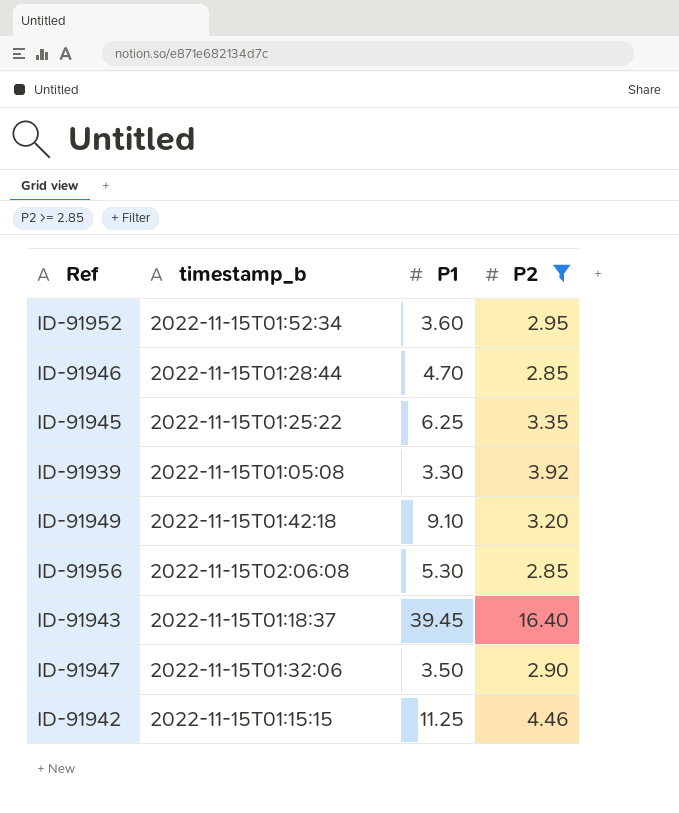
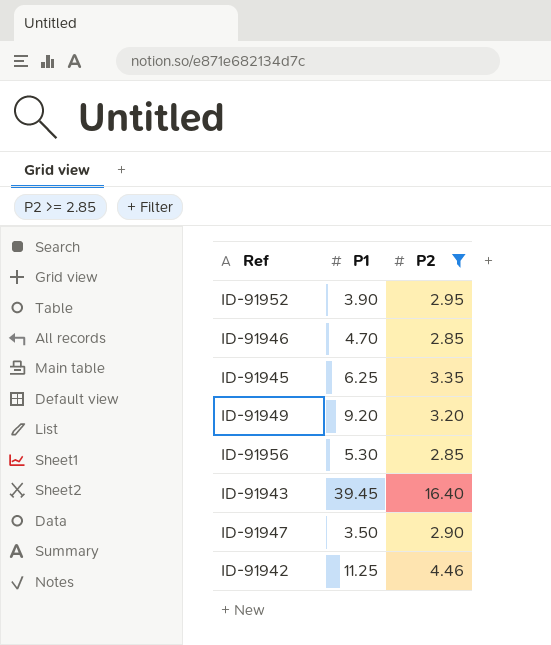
column timestamp_b | position: 2 -> none
row ID-91939: 2022-11-15T01:05:08 | 3.30 | 3.92 -> none
ID-91952 | P1: 3.60 -> 3.90
ID-91949 | P1: 9.10 -> 9.20

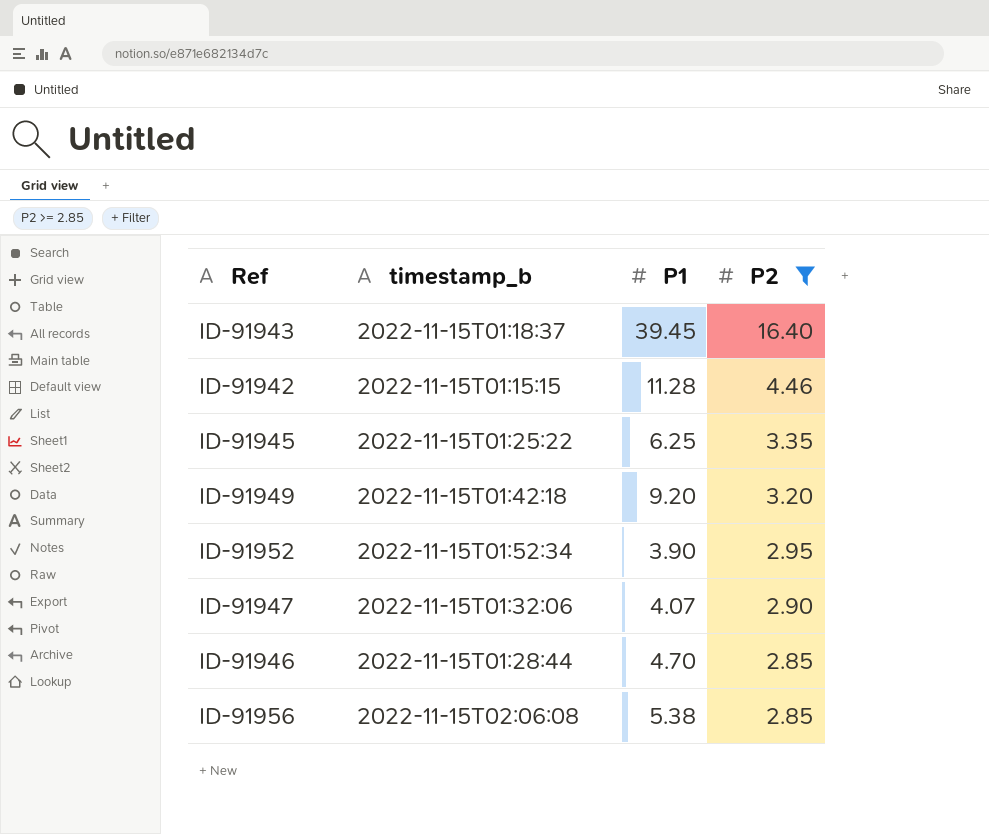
row order: none -> P2 descending
column timestamp_b | position: none -> 2
ID-91942 | P1: 11.25 -> 11.28
ID-91947 | P1: 3.50 -> 4.07
ID-91956 | P1: 5.30 -> 5.38

